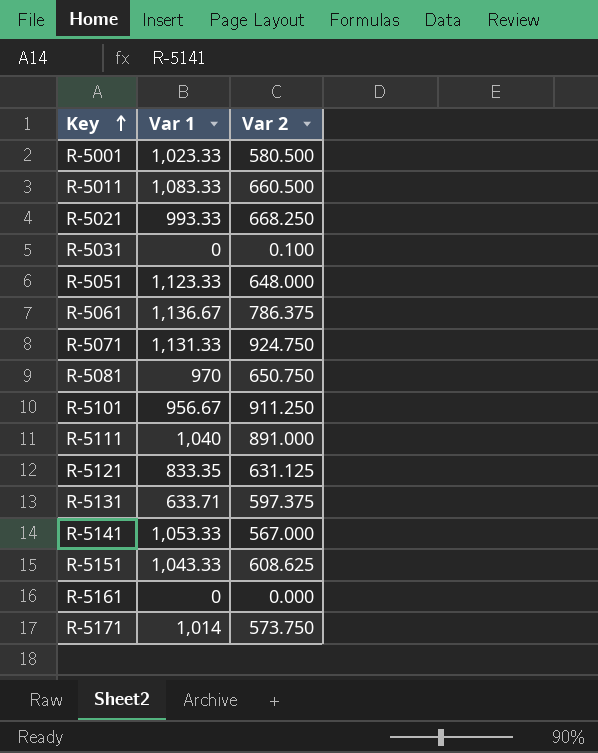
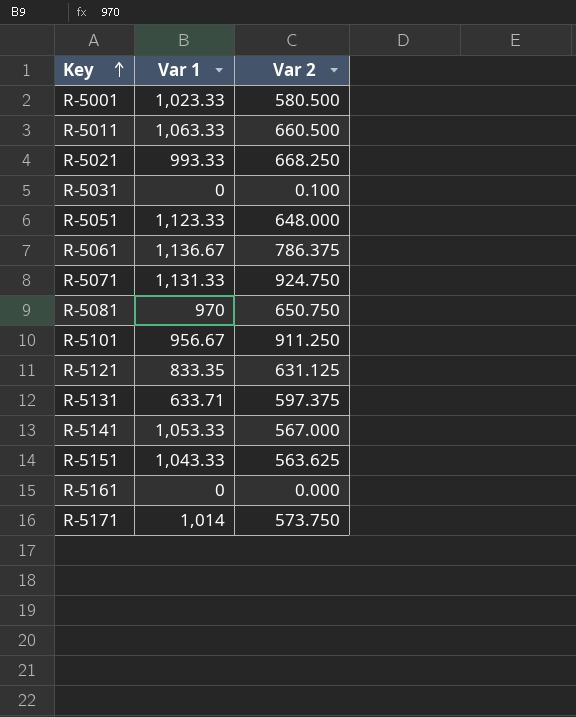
row R-5111: 1,040 | 891.000 -> none
R-5011 | Var 1: 1,083.33 -> 1,063.33
R-5151 | Var 2: 608.625 -> 563.625

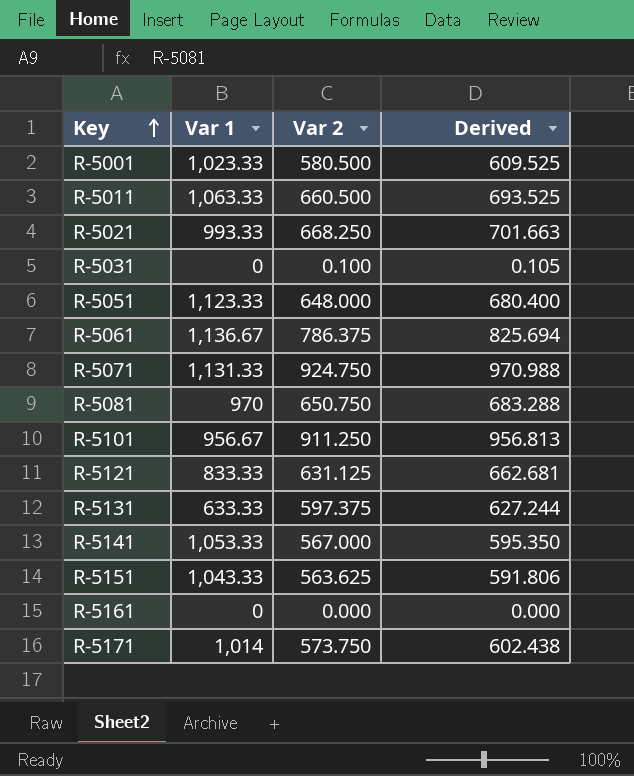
column Derived | formula: none -> [Var 2] * 1.05
R-5121 | Var 1: 833.35 -> 833.33
R-5131 | Var 1: 633.71 -> 633.33

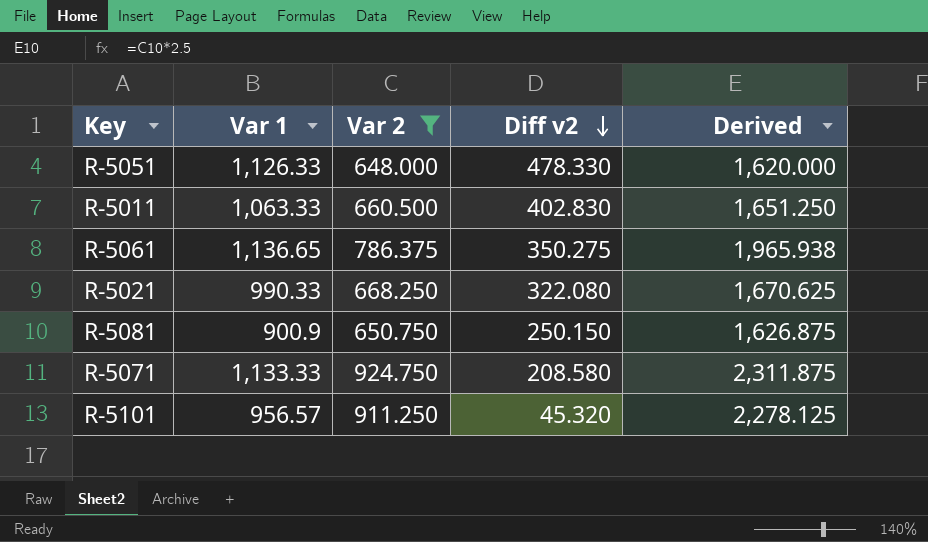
filter: none -> Var 2 >= 648.000
row order: Key ascending -> Diff v2 descending
column Diff v2 | formula: none -> [Var 1] - [Var 2]
column Derived | formula: [Var 2] * 1.05 -> [Var 2] * 2.5
R-5051 | Var 1: 1,123.33 -> 1,126.33
R-5061 | Var 1: 1,136.67 -> 1,136.65
R-5021 | Var 1: 993.33 -> 990.33
R-5081 | Var 1: 970 -> 900.9
R-5071 | Var 1: 1,131.33 -> 1,133.33
R-5101 | Var 1: 956.67 -> 956.57

